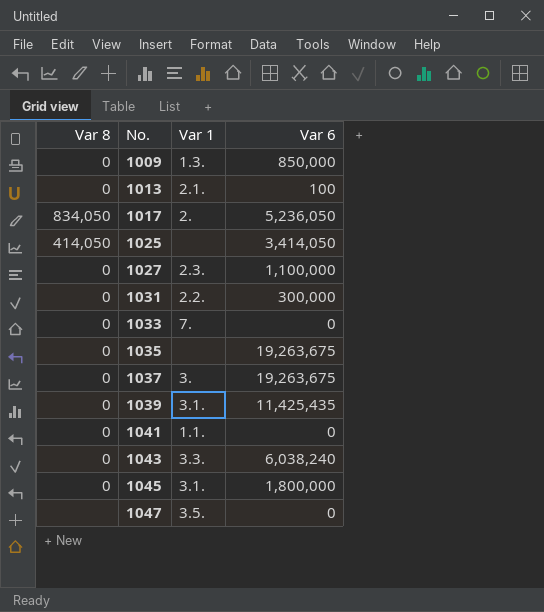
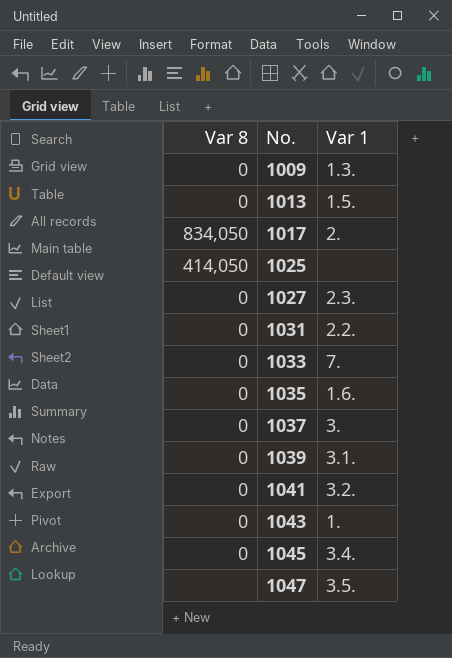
column Var 6 | position: 4 -> none
1013 | Var 1: 2.1. -> 1.5.
1035 | Var 1: none -> 1.6.
1041 | Var 1: 1.1. -> 3.2.
1043 | Var 1: 3.3. -> 1.
1045 | Var 1: 3.1. -> 3.4.

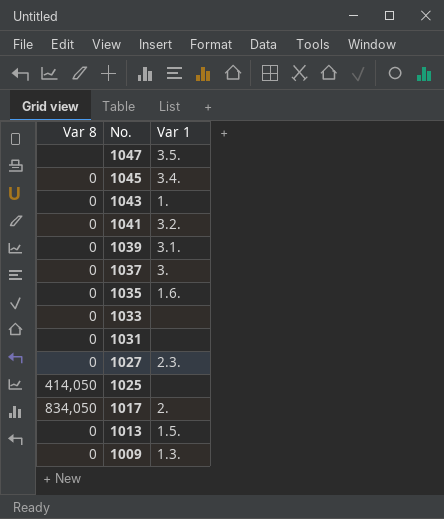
row order: No. ascending -> No. descending
1033 | Var 1: 7. -> none
1031 | Var 1: 2.2. -> none

